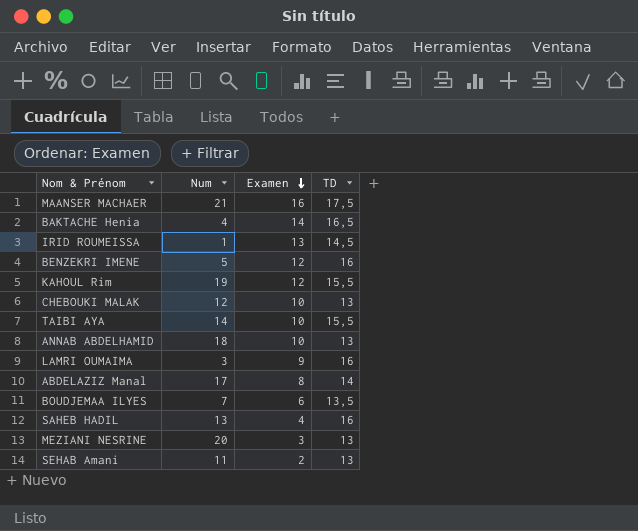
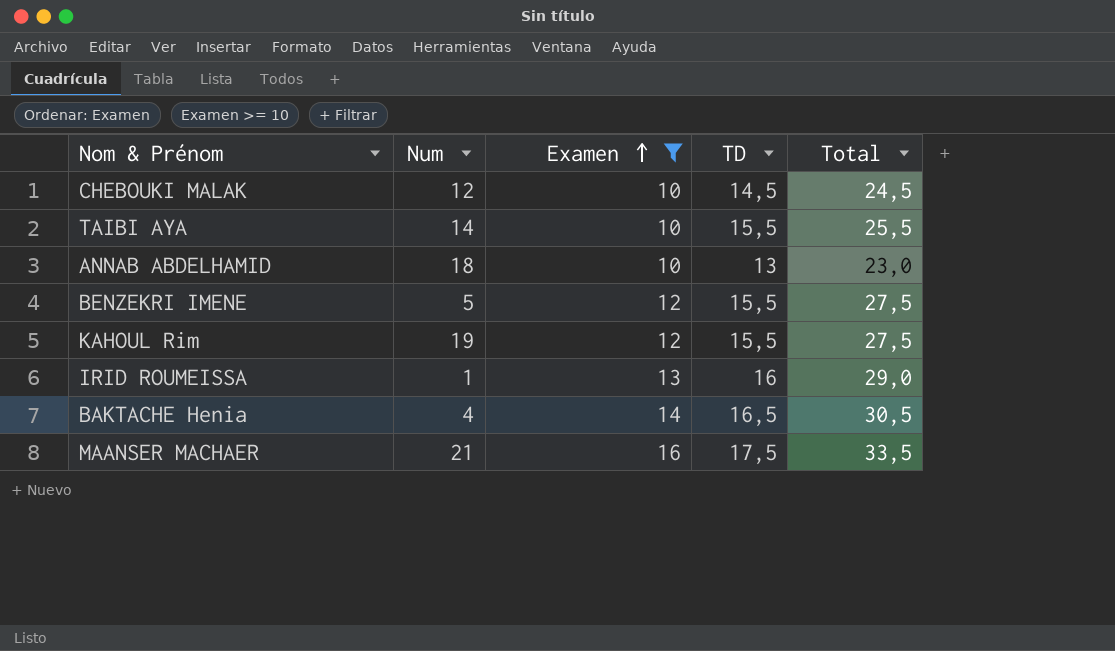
filter: none -> Examen >= 10
row order: Examen descending -> Examen ascending
column Total | formula: none -> [Examen] + [TD]
CHEBOUKI MALAK | TD: 13 -> 14,5
BENZEKRI IMENE | TD: 16 -> 15,5
IRID ROUMEISSA | TD: 14,5 -> 16

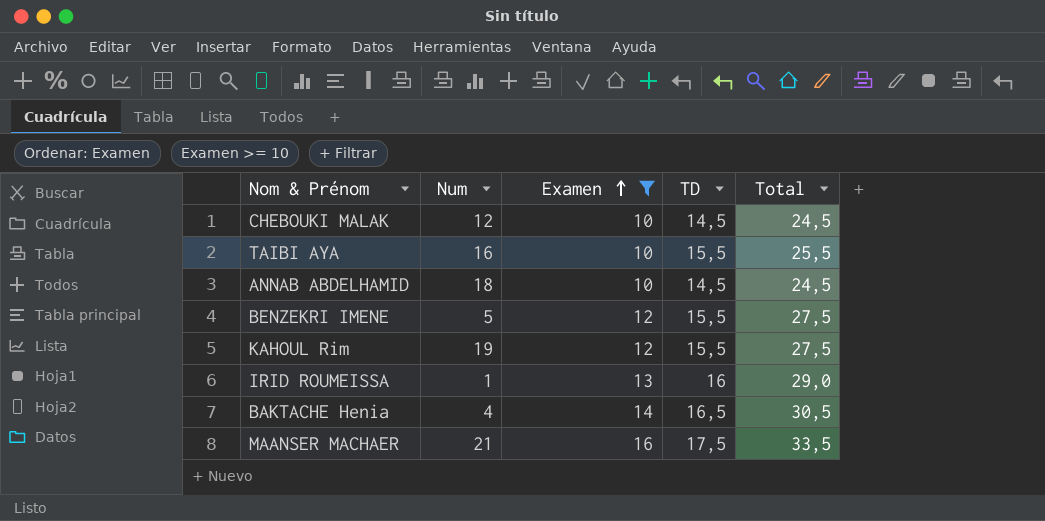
TAIBI AYA | Num: 14 -> 16
ANNAB ABDELHAMID | TD: 13 -> 14,5
ANNAB ABDELHAMID | Total: 23,0 -> 24,5

